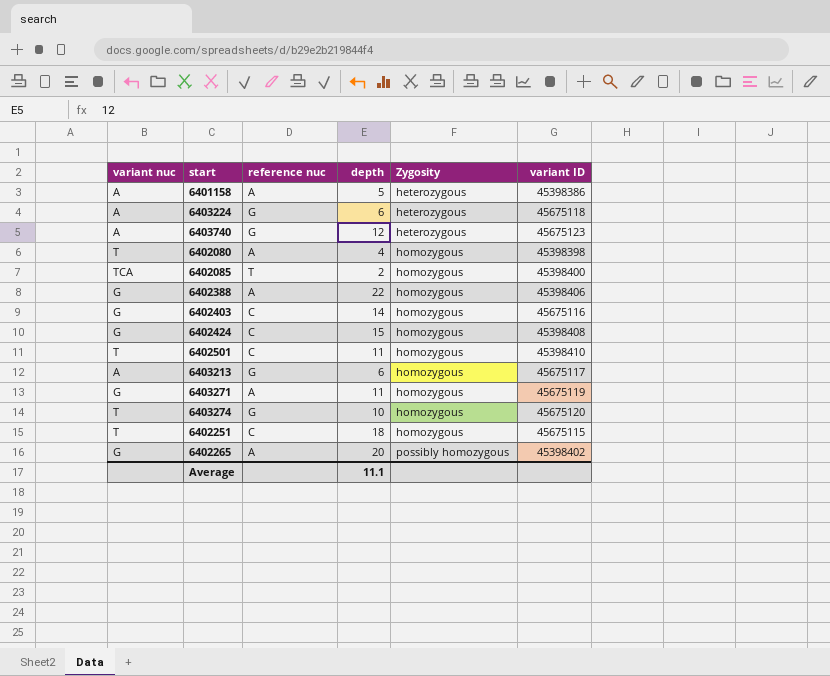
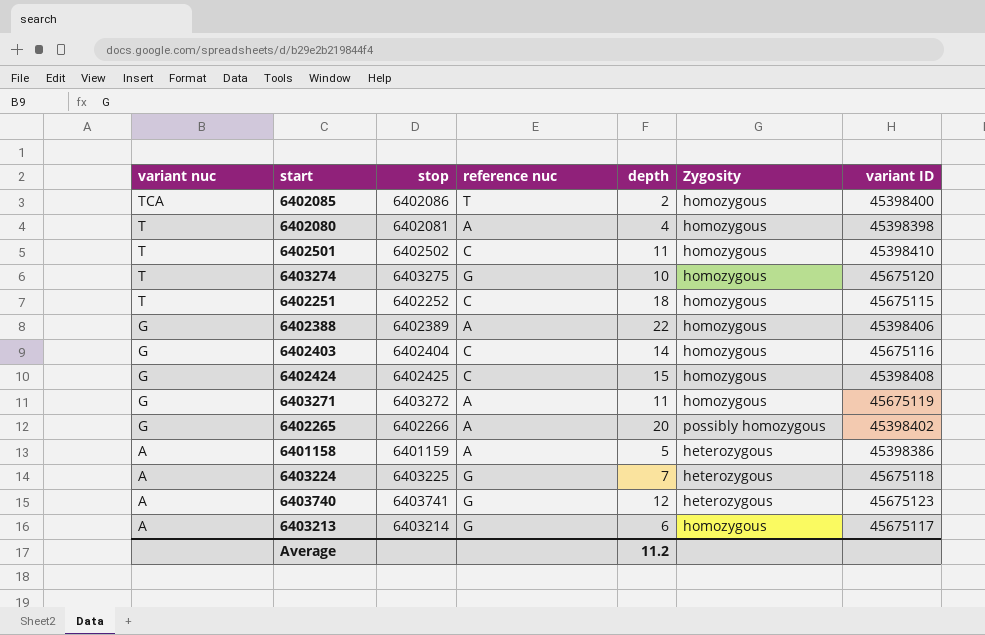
row order: Zygosity ascending -> variant nuc descending
column stop | position: none -> 3
6403224 | depth: 6 -> 7
Average | depth: 11.1 -> 11.2

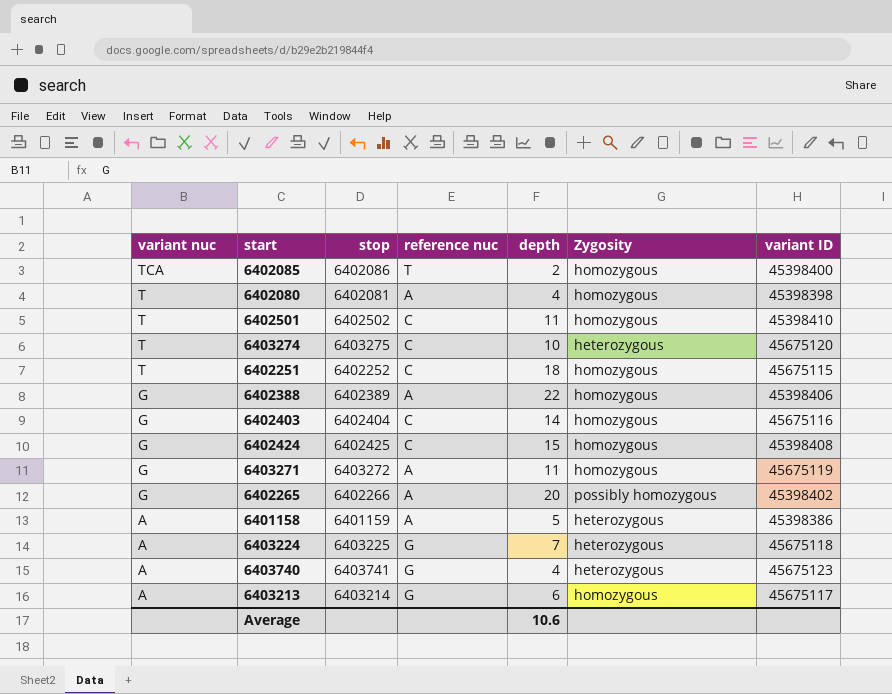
6403274 | reference nuc: G -> C
6403274 | Zygosity: homozygous -> heterozygous
6403740 | depth: 12 -> 4
Average | depth: 11.2 -> 10.6

